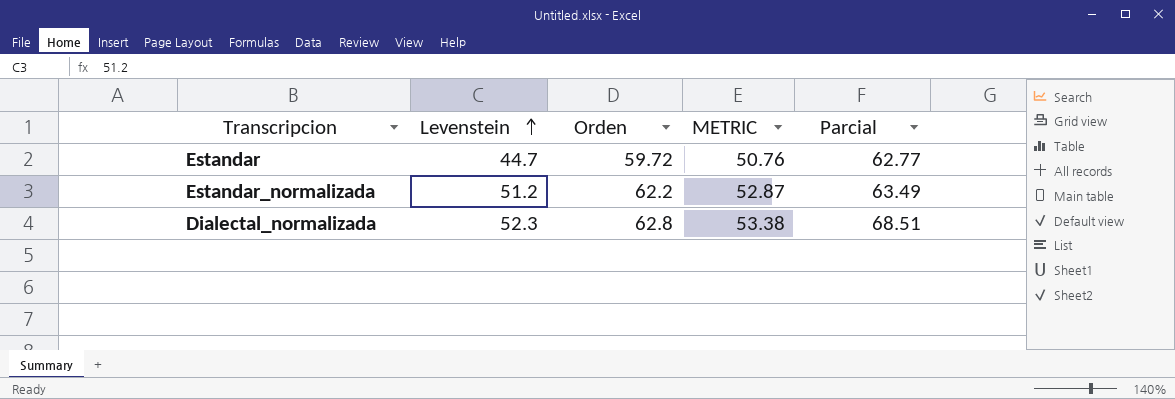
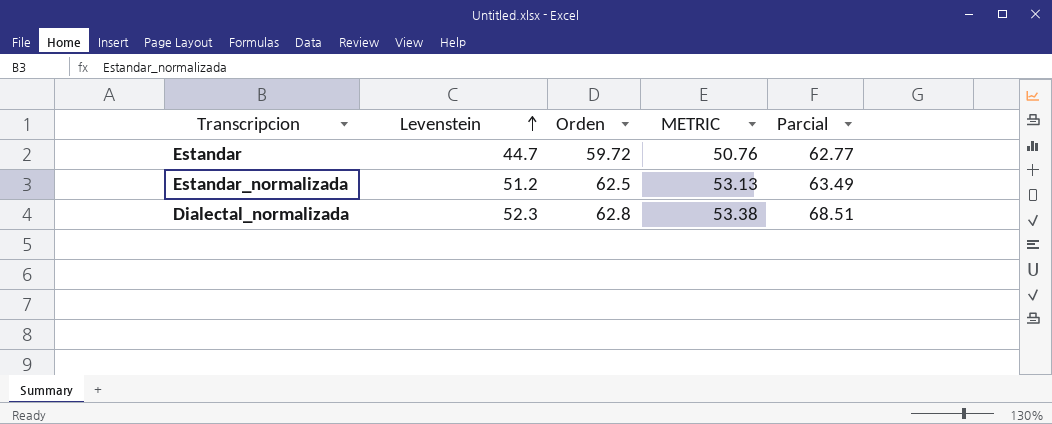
Estandar_normalizada | Orden: 62.2 -> 62.5
Estandar_normalizada | METRIC: 52.87 -> 53.13

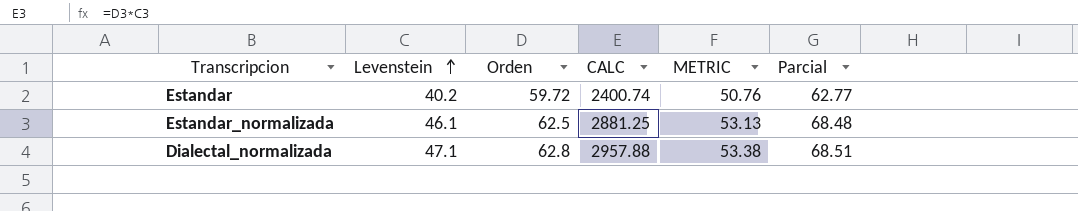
column CALC | formula: none -> [Levenstein] * [Orden]
Estandar | Levenstein: 44.7 -> 40.2
Estandar_normalizada | Levenstein: 51.2 -> 46.1
Estandar_normalizada | Parcial: 63.49 -> 68.48
Dialectal_normalizada | Levenstein: 52.3 -> 47.1

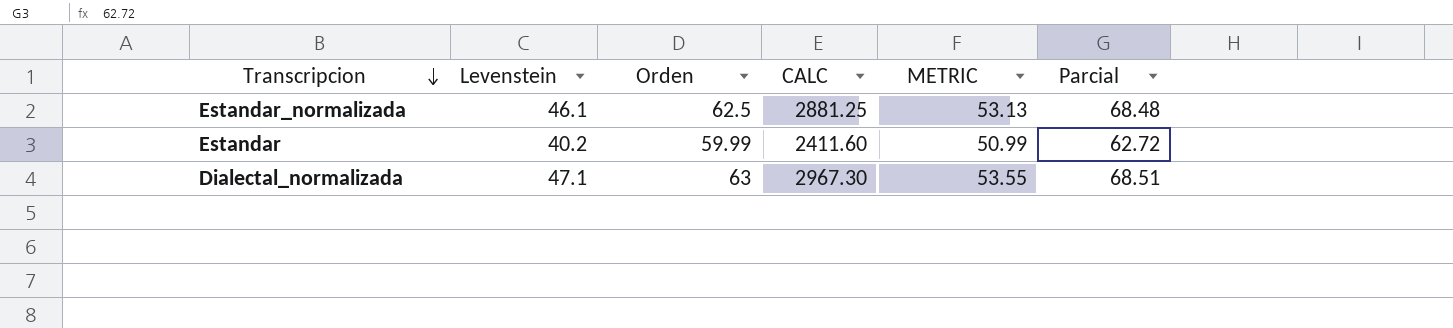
row order: Levenstein ascending -> Transcripcion descending
Estandar | Orden: 59.72 -> 59.99
Estandar | CALC: 2400.74 -> 2411.60
Estandar | METRIC: 50.76 -> 50.99
Estandar | Parcial: 62.77 -> 62.72
Dialectal_normalizada | Orden: 62.8 -> 63
Dialectal_normalizada | CALC: 2957.88 -> 2967.30
Dialectal_normalizada | METRIC: 53.38 -> 53.55

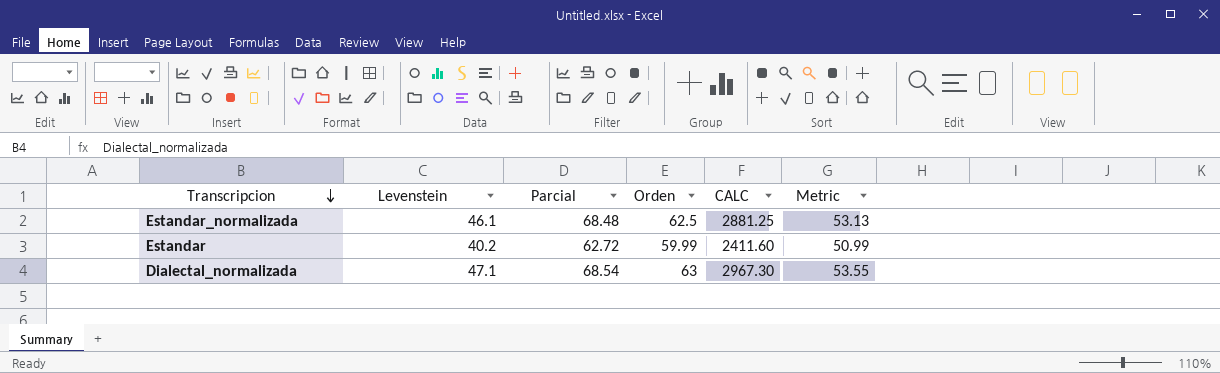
column Parcial | position: 6 -> 3
column name: METRIC -> Metric
Dialectal_normalizada | Parcial: 68.51 -> 68.54

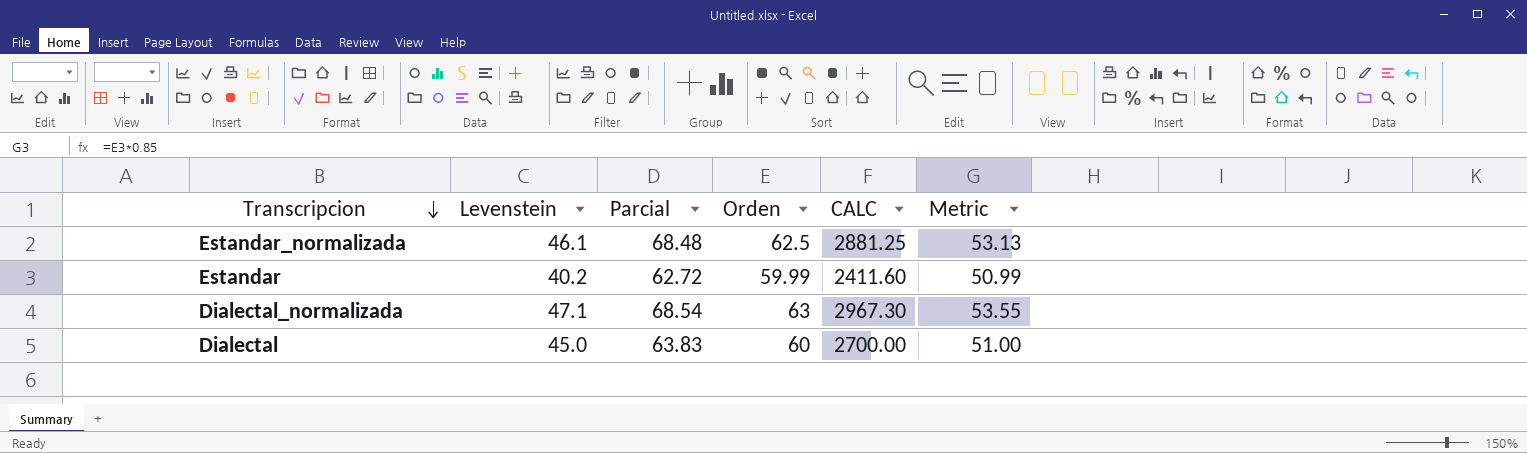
row Dialectal: none -> 45.0 | 63.83 | 60 | 2700.00 | 51.00

